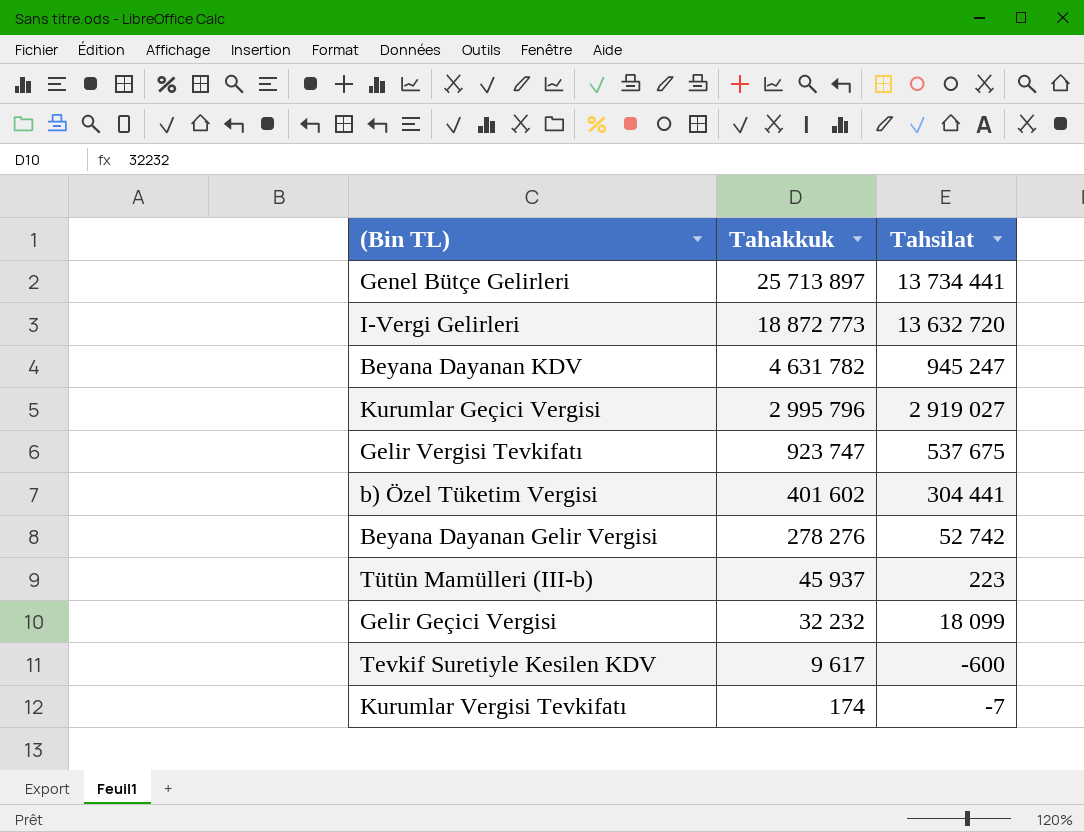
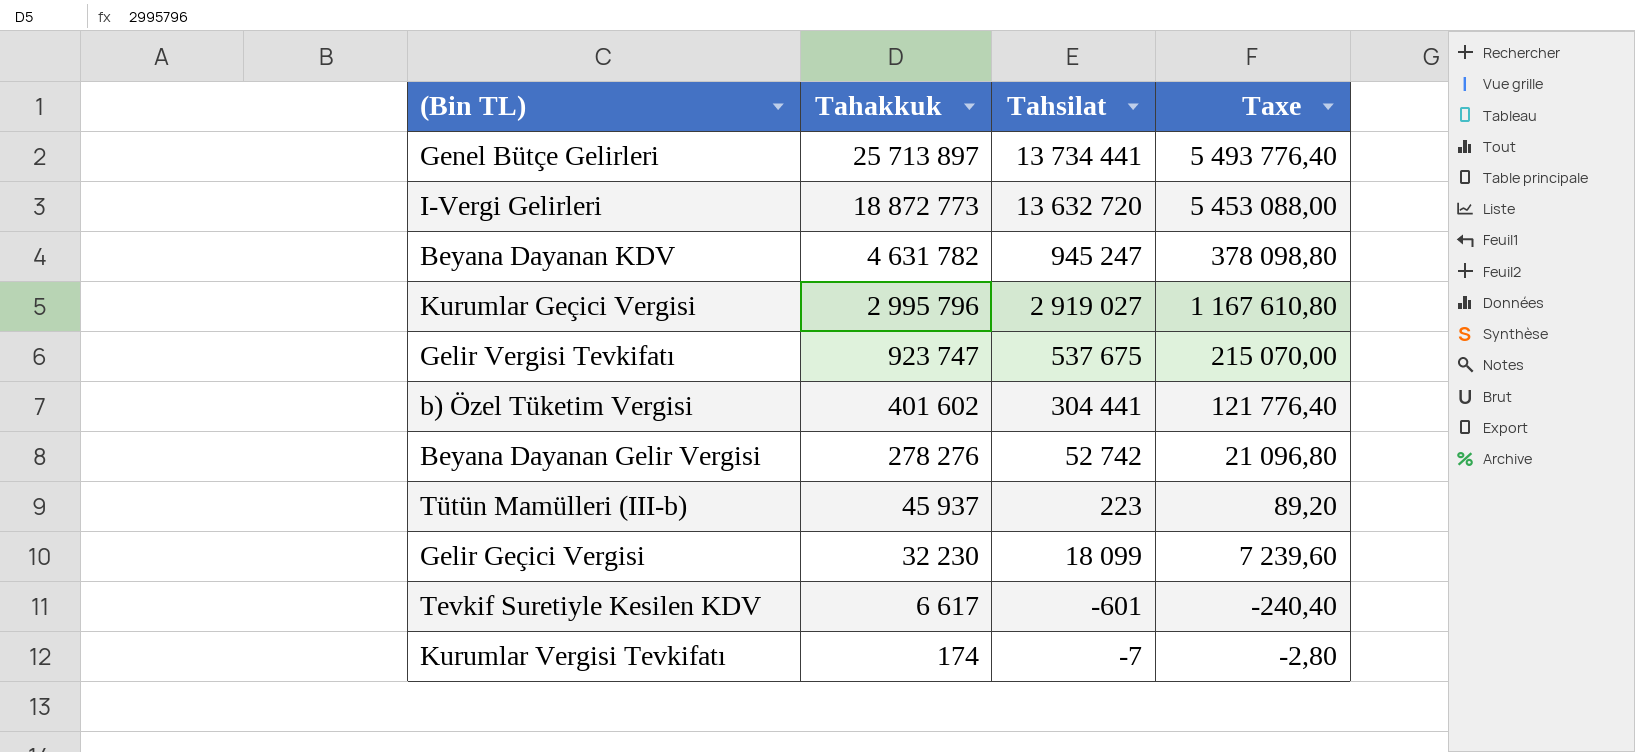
column Taxe | formula: none -> [Tahsilat] * 0,4
Gelir Geçici Vergisi | Tahakkuk: 32 232 -> 32 230
Tevkif Suretiyle Kesilen KDV | Tahakkuk: 9 617 -> 6 617
Tevkif Suretiyle Kesilen KDV | Tahsilat: -600 -> -601

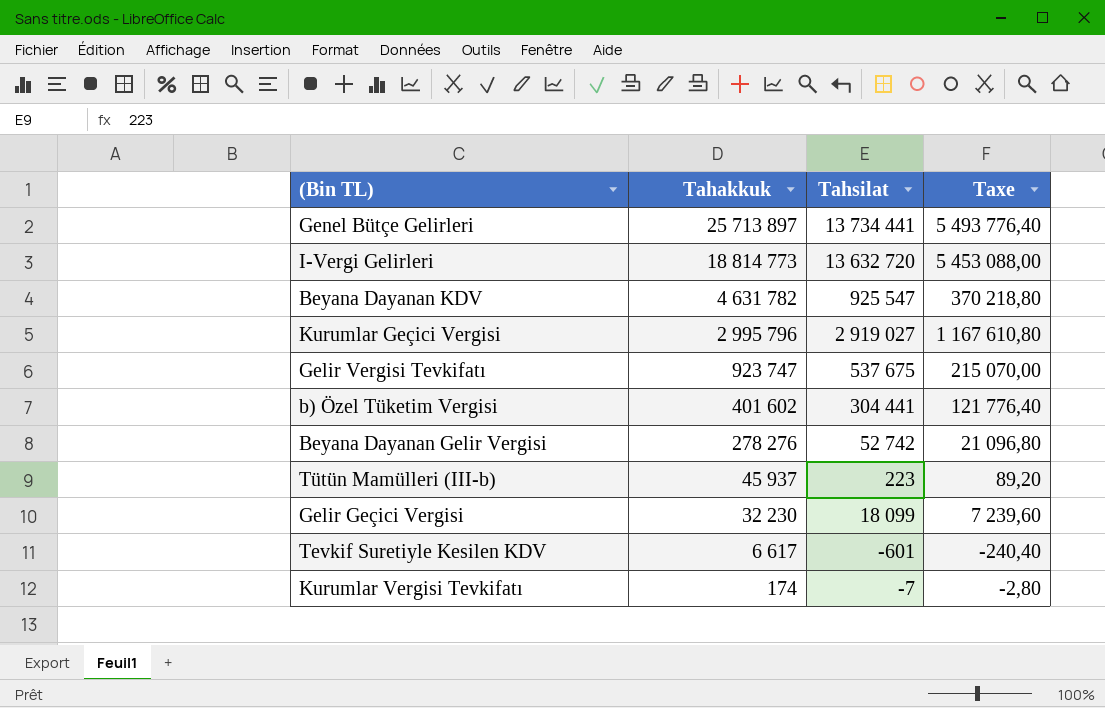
I-Vergi Gelirleri | Tahakkuk: 18 872 773 -> 18 814 773
Beyana Dayanan KDV | Tahsilat: 945 247 -> 925 547
Beyana Dayanan KDV | Taxe: 378 098,80 -> 370 218,80

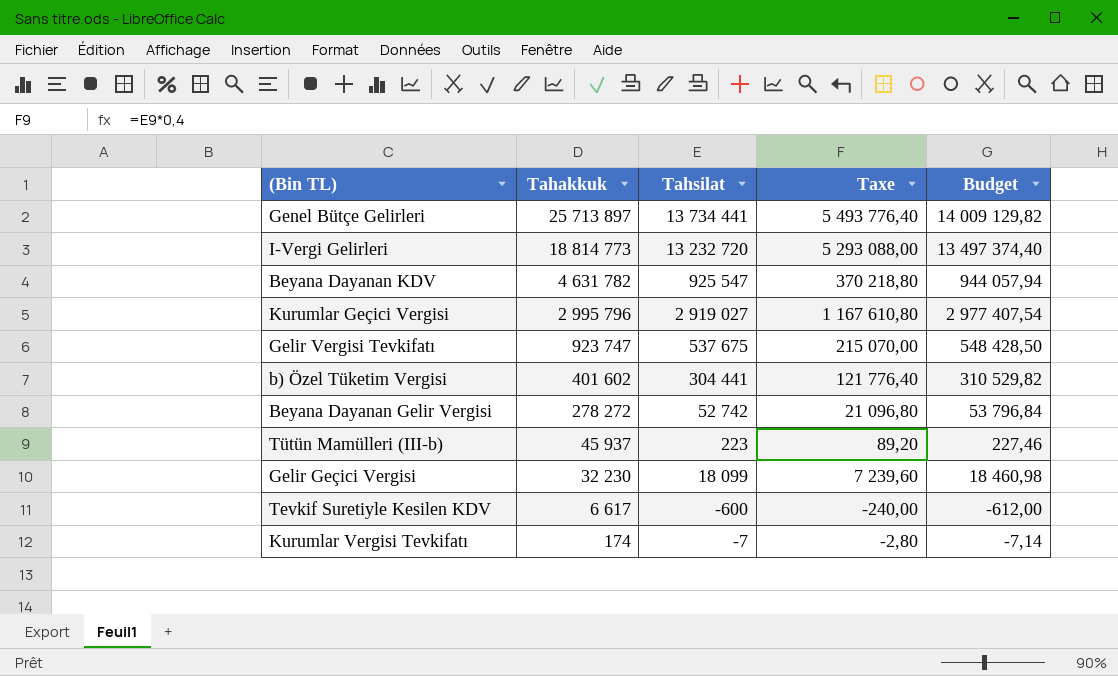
column Budget | formula: none -> [Tahsilat] * 1,02
I-Vergi Gelirleri | Tahsilat: 13 632 720 -> 13 232 720
I-Vergi Gelirleri | Taxe: 5 453 088,00 -> 5 293 088,00
Beyana Dayanan Gelir Vergisi | Tahakkuk: 278 276 -> 278 272
Tevkif Suretiyle Kesilen KDV | Tahsilat: -601 -> -600
Tevkif Suretiyle Kesilen KDV | Taxe: -240,40 -> -240,00

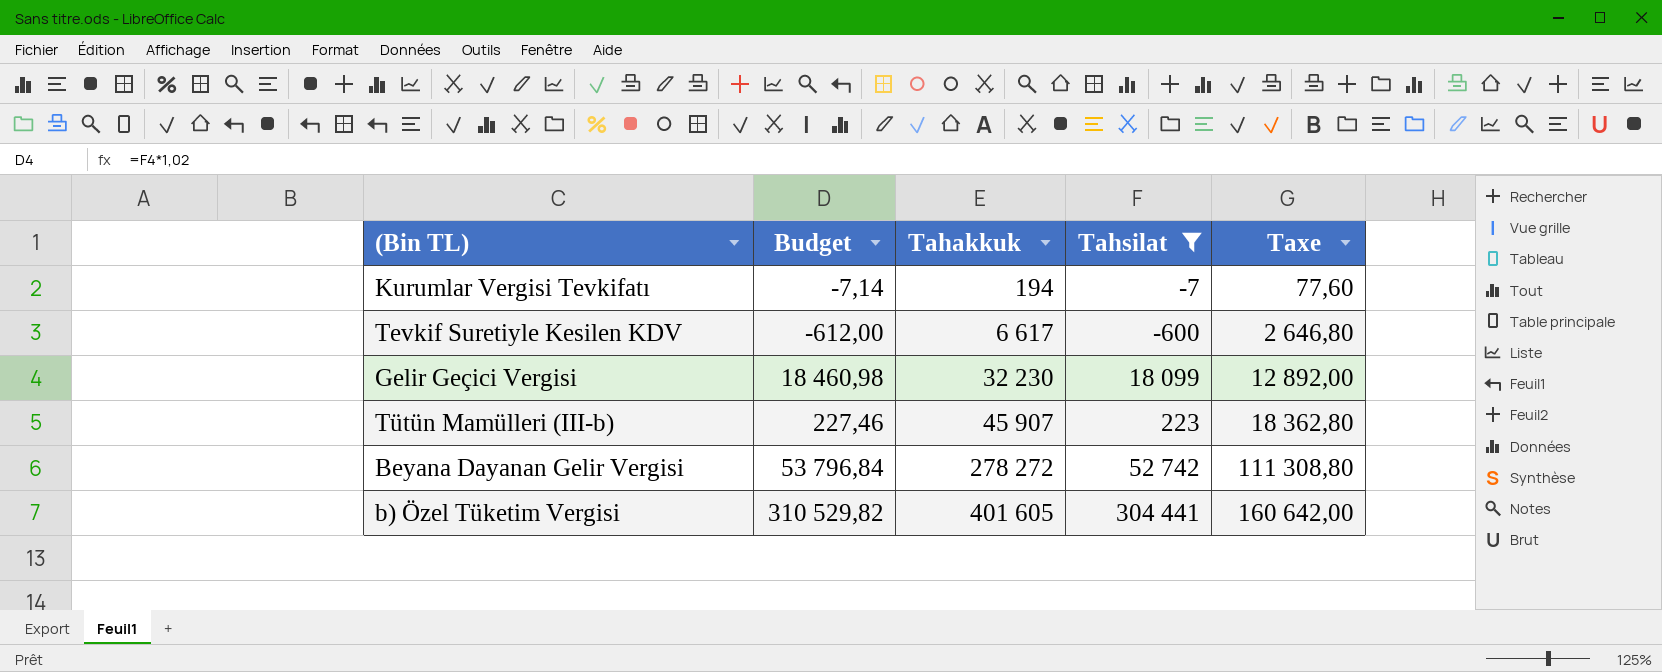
filter: none -> Tahsilat <= 304 441
row order: Tahakkuk descending -> Tahakkuk ascending
column Budget | position: 5 -> 2
column Taxe | formula: [Tahsilat] * 0,4 -> [Tahakkuk] * 0,4
Kurumlar Vergisi Tevkifatı | Tahakkuk: 174 -> 194
Tütün Mamülleri (III-b) | Tahakkuk: 45 937 -> 45 907
b) Özel Tüketim Vergisi | Tahakkuk: 401 602 -> 401 605

